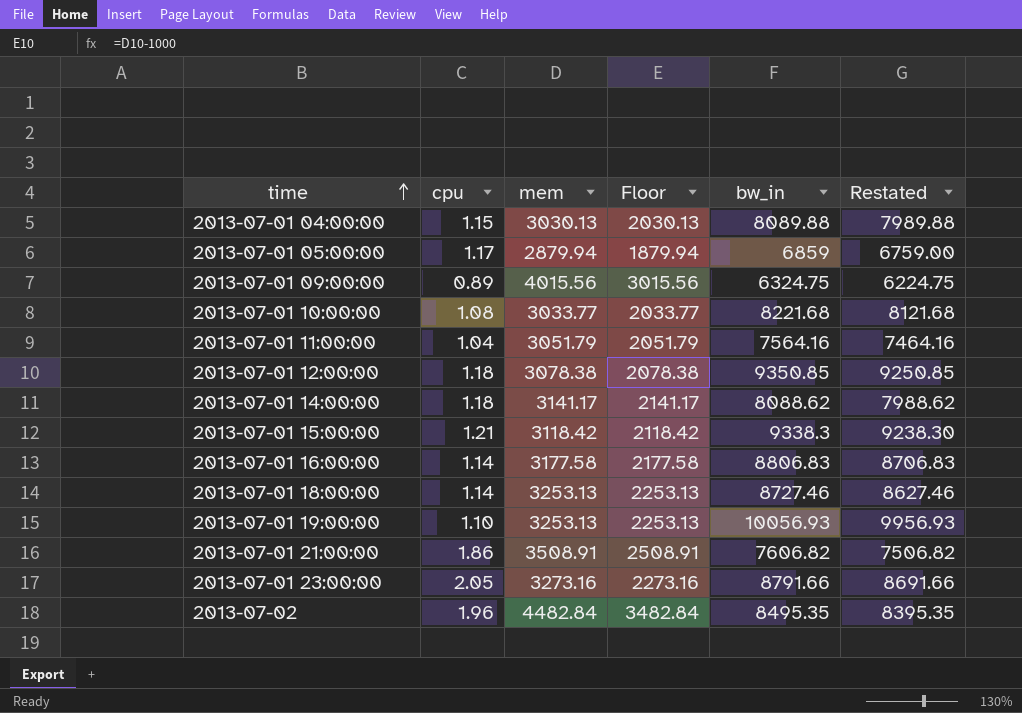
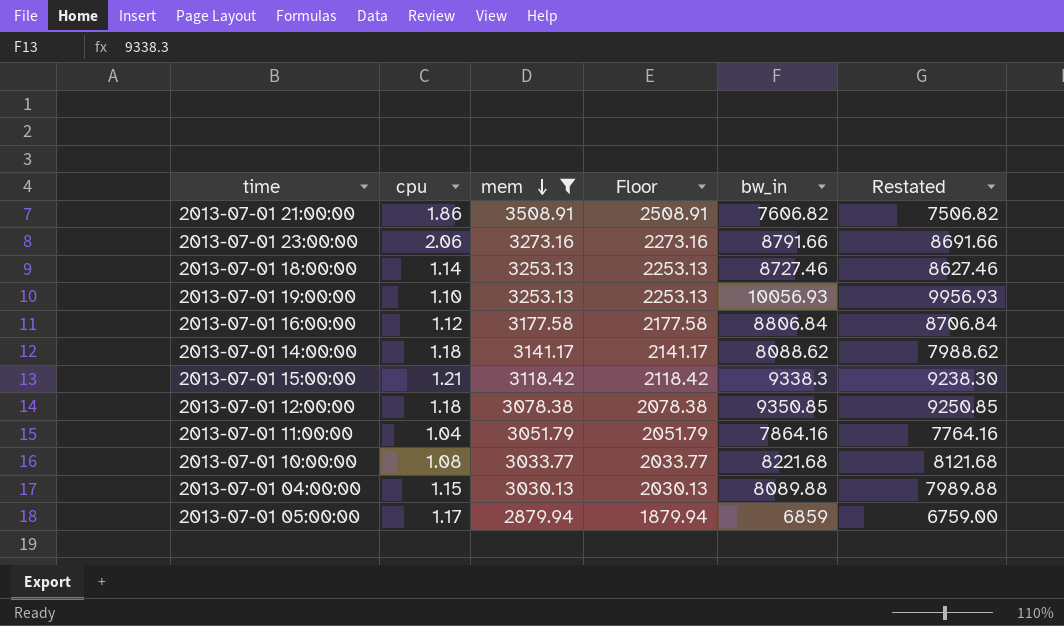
filter: none -> mem <= 3508.91
row order: time ascending -> mem descending
2013-07-01 23:00:00 | cpu: 2.05 -> 2.06
2013-07-01 16:00:00 | cpu: 1.14 -> 1.12
2013-07-01 16:00:00 | bw_in: 8806.83 -> 8806.84
2013-07-01 16:00:00 | Restated: 8706.83 -> 8706.84
2013-07-01 11:00:00 | bw_in: 7564.16 -> 7864.16
2013-07-01 11:00:00 | Restated: 7464.16 -> 7764.16

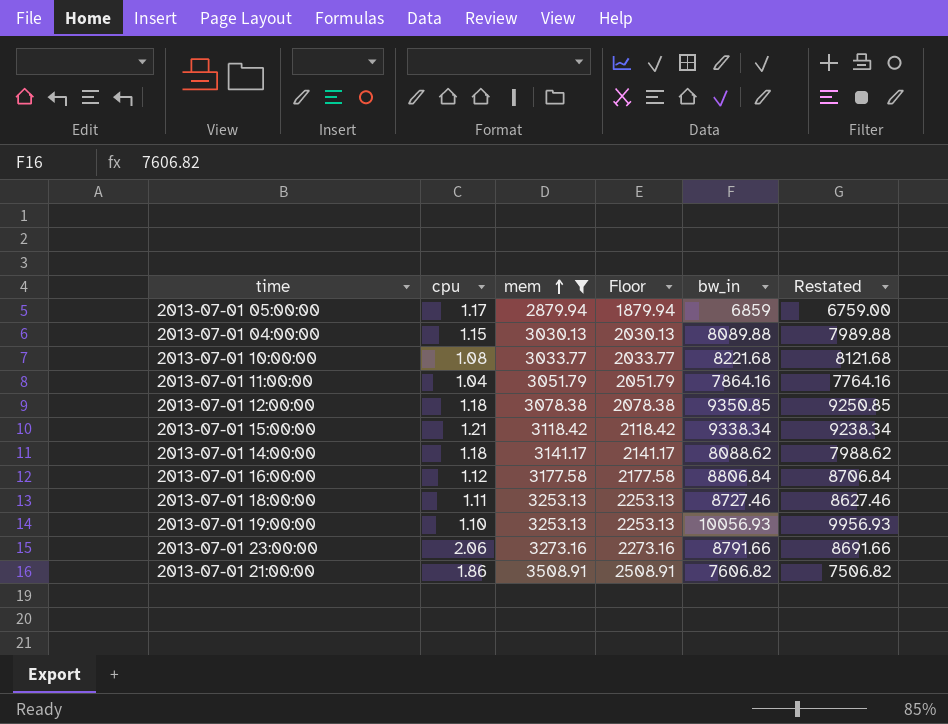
row order: mem descending -> mem ascending
2013-07-01 15:00:00 | bw_in: 9338.3 -> 9338.34
2013-07-01 15:00:00 | Restated: 9238.30 -> 9238.34
2013-07-01 18:00:00 | cpu: 1.14 -> 1.11

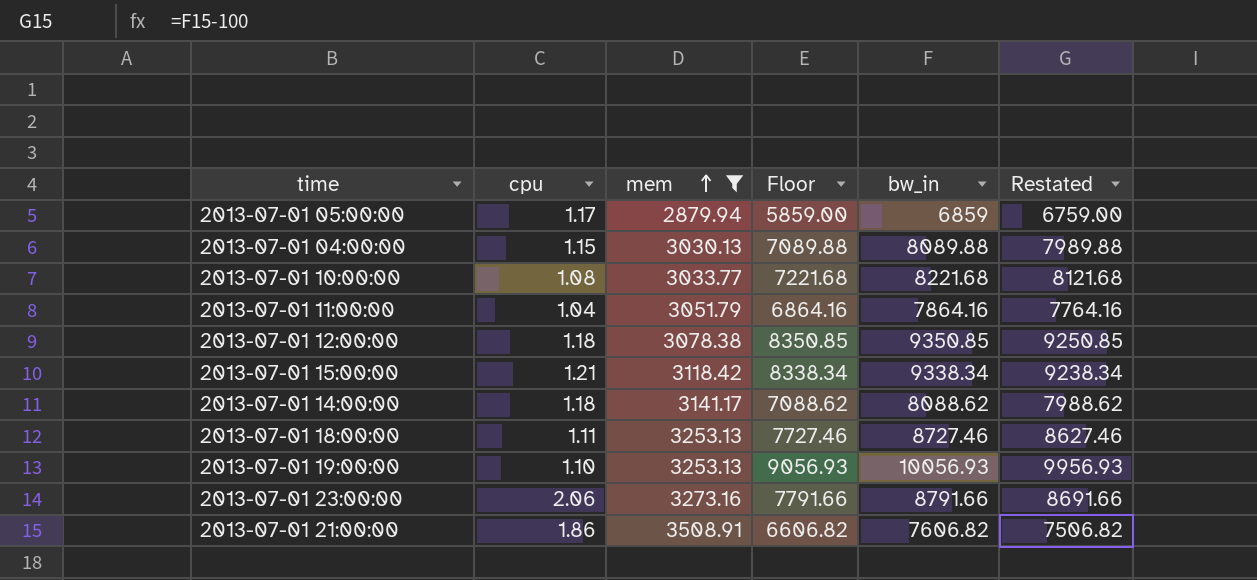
column Floor | formula: [mem] - 1000 -> [bw_in] - 1000
row 2013-07-01 16:00:00: 1.12 | 3177.58 | 2177.58 | 8806.84 | 8706.84 -> none

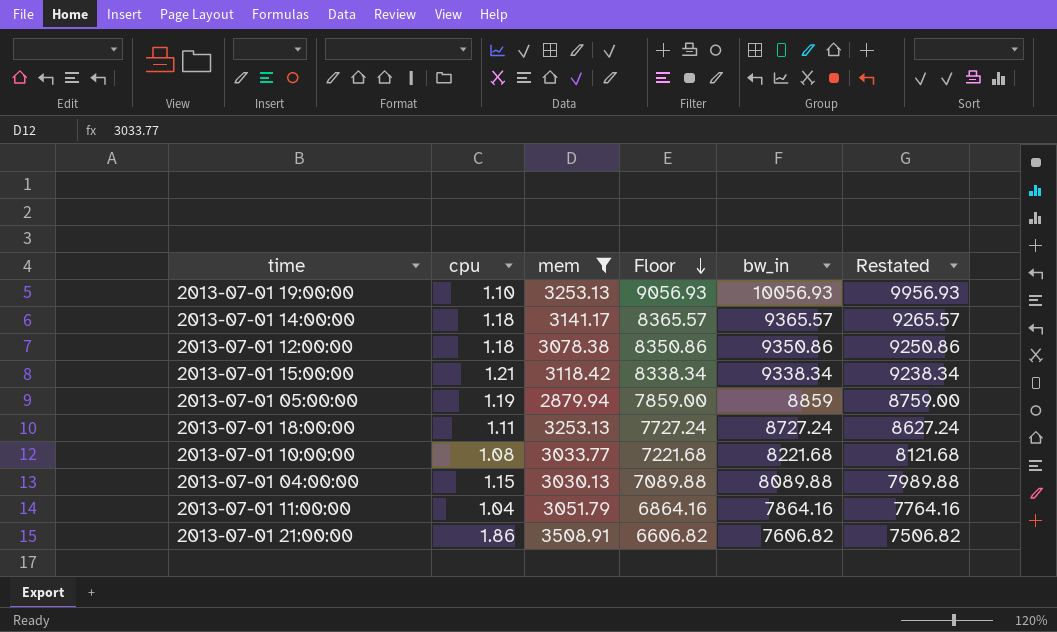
row order: mem ascending -> Floor descending
row 2013-07-01 23:00:00: 2.06 | 3273.16 | 7791.66 | 8791.66 | 8691.66 -> none
2013-07-01 14:00:00 | Floor: 7088.62 -> 8365.57
2013-07-01 14:00:00 | bw_in: 8088.62 -> 9365.57
2013-07-01 14:00:00 | Restated: 7988.62 -> 9265.57
2013-07-01 12:00:00 | Floor: 8350.85 -> 8350.86
2013-07-01 12:00:00 | bw_in: 9350.85 -> 9350.86
2013-07-01 12:00:00 | Restated: 9250.85 -> 9250.86
2013-07-01 05:00:00 | cpu: 1.17 -> 1.19
2013-07-01 05:00:00 | Floor: 5859.00 -> 7859.00
2013-07-01 05:00:00 | bw_in: 6859 -> 8859
2013-07-01 05:00:00 | Restated: 6759.00 -> 8759.00
2013-07-01 18:00:00 | Floor: 7727.46 -> 7727.24
2013-07-01 18:00:00 | bw_in: 8727.46 -> 8727.24
2013-07-01 18:00:00 | Restated: 8627.46 -> 8627.24

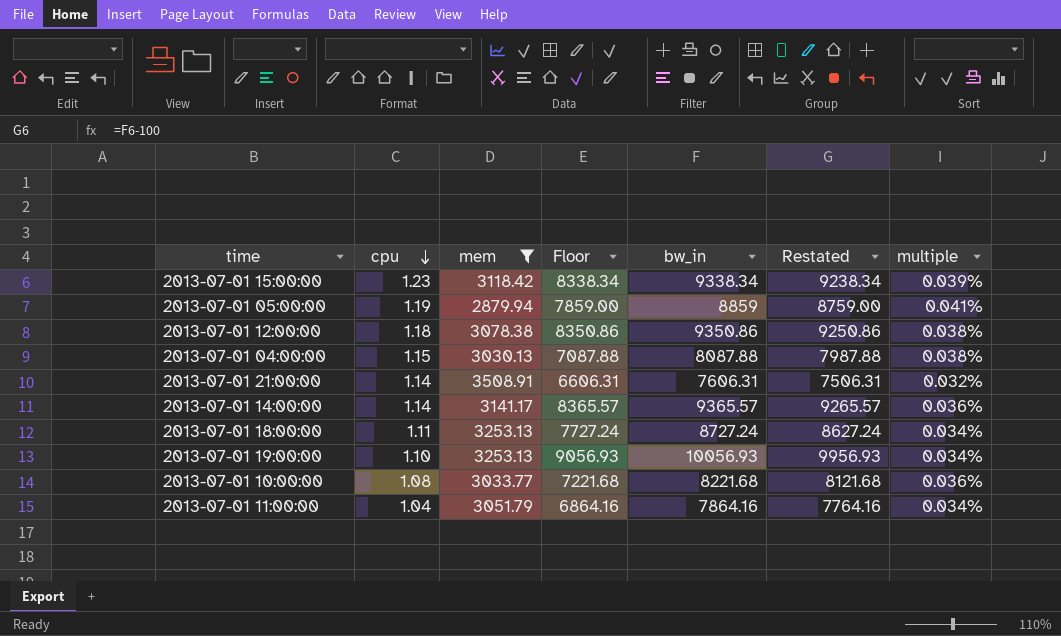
row order: Floor descending -> cpu descending
column multiple | formula: none -> [cpu] / [mem]
2013-07-01 15:00:00 | cpu: 1.21 -> 1.23
2013-07-01 04:00:00 | Floor: 7089.88 -> 7087.88
2013-07-01 04:00:00 | bw_in: 8089.88 -> 8087.88
2013-07-01 04:00:00 | Restated: 7989.88 -> 7987.88
2013-07-01 21:00:00 | cpu: 1.86 -> 1.14
2013-07-01 21:00:00 | Floor: 6606.82 -> 6606.31
2013-07-01 21:00:00 | bw_in: 7606.82 -> 7606.31
2013-07-01 21:00:00 | Restated: 7506.82 -> 7506.31
2013-07-01 14:00:00 | cpu: 1.18 -> 1.14

